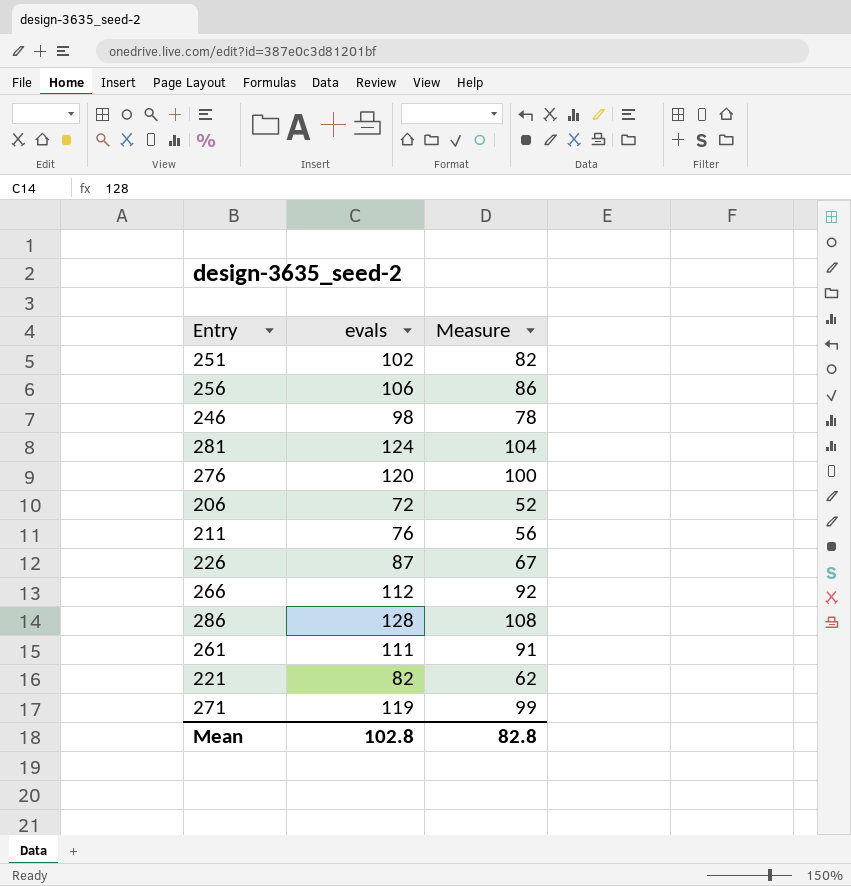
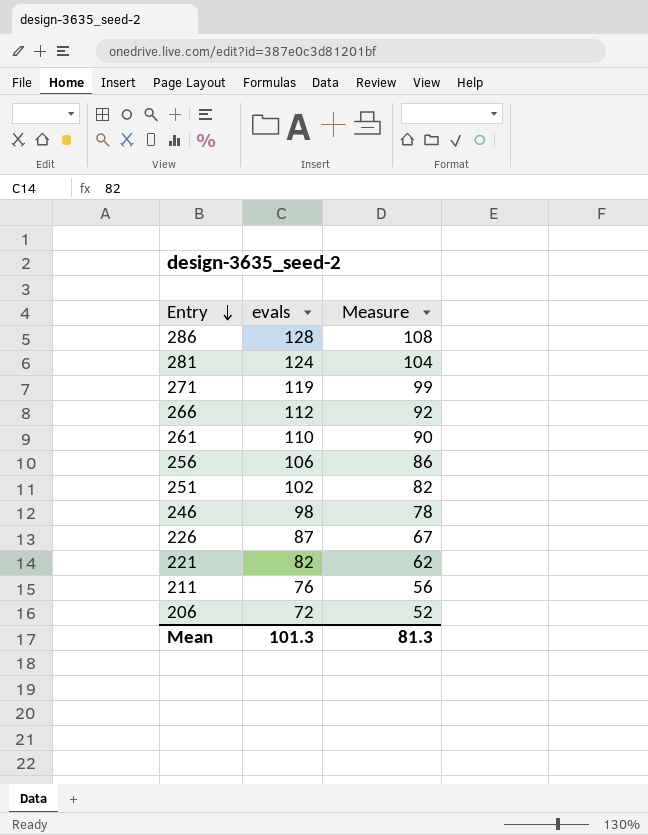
row order: none -> Entry descending
row 276: 120 | 100 -> none
261 | evals: 111 -> 110
261 | Measure: 91 -> 90
Mean | evals: 102.8 -> 101.3
Mean | Measure: 82.8 -> 81.3

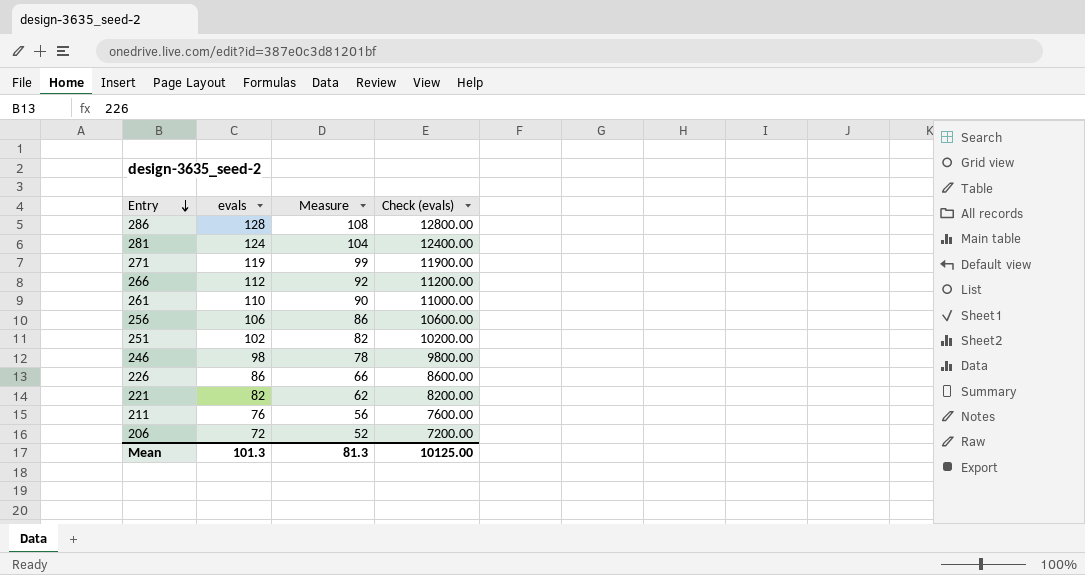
column Check (evals) | formula: none -> [evals] * 100
226 | evals: 87 -> 86
226 | Measure: 67 -> 66

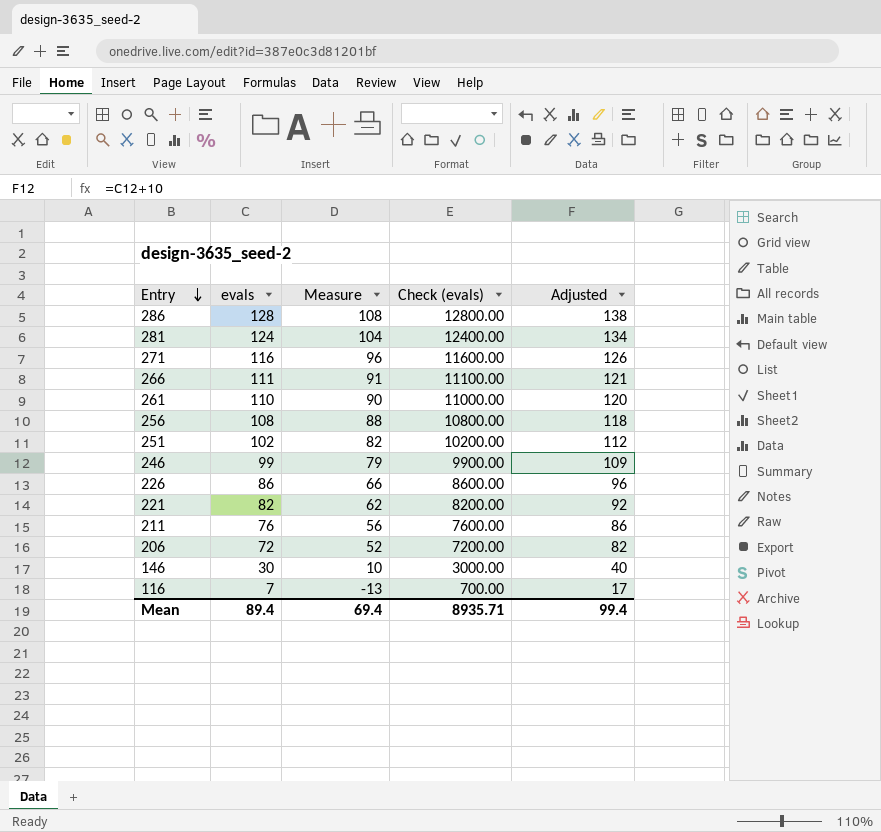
column Adjusted | formula: none -> [evals] + 10
271 | evals: 119 -> 116
271 | Measure: 99 -> 96
271 | Check (evals): 11900.00 -> 11600.00
266 | evals: 112 -> 111
266 | Measure: 92 -> 91
266 | Check (evals): 11200.00 -> 11100.00
256 | evals: 106 -> 108
256 | Measure: 86 -> 88
256 | Check (evals): 10600.00 -> 10800.00
246 | evals: 98 -> 99
246 | Measure: 78 -> 79
246 | Check (evals): 9800.00 -> 9900.00
row 146: none -> 30 | 10 | 3000.00 | 40
row 116: none -> 7 | -13 | 700.00 | 17
Mean | evals: 101.3 -> 89.4
Mean | Measure: 81.3 -> 69.4
Mean | Check (evals): 10125.00 -> 8935.71

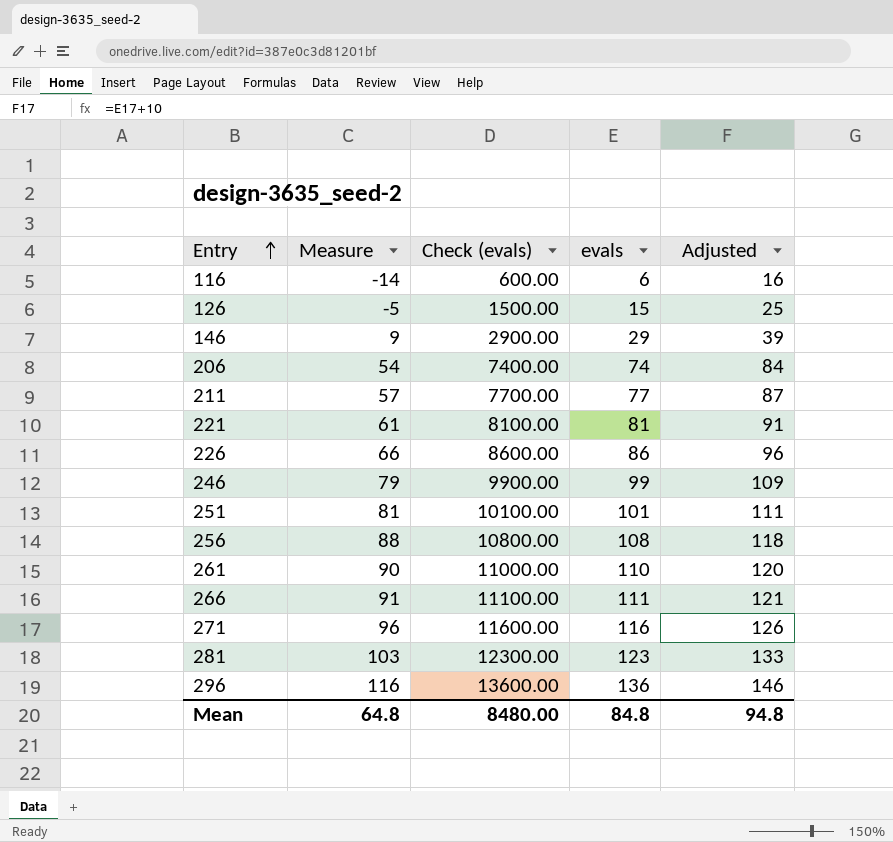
row order: Entry descending -> Entry ascending
column evals | position: 2 -> 4
row 286: 128 | 108 | 12800.00 | 138 -> none
116 | Measure: -13 -> -14
116 | Check (evals): 700.00 -> 600.00
116 | evals: 7 -> 6
116 | Adjusted: 17 -> 16
row 126: none -> -5 | 1500.00 | 15 | 25
146 | Measure: 10 -> 9
146 | Check (evals): 3000.00 -> 2900.00
146 | evals: 30 -> 29
146 | Adjusted: 40 -> 39
206 | Measure: 52 -> 54
206 | Check (evals): 7200.00 -> 7400.00
206 | evals: 72 -> 74
206 | Adjusted: 82 -> 84
211 | Measure: 56 -> 57
211 | Check (evals): 7600.00 -> 7700.00
211 | evals: 76 -> 77
211 | Adjusted: 86 -> 87
221 | Measure: 62 -> 61
221 | Check (evals): 8200.00 -> 8100.00
221 | evals: 82 -> 81
221 | Adjusted: 92 -> 91
251 | Measure: 82 -> 81
251 | Check (evals): 10200.00 -> 10100.00
251 | evals: 102 -> 101
251 | Adjusted: 112 -> 111
281 | Measure: 104 -> 103
281 | Check (evals): 12400.00 -> 12300.00
281 | evals: 124 -> 123
281 | Adjusted: 134 -> 133
row 296: none -> 116 | 13600.00 | 136 | 146
Mean | Measure: 69.4 -> 64.8
Mean | Check (evals): 8935.71 -> 8480.00
Mean | evals: 89.4 -> 84.8
Mean | Adjusted: 99.4 -> 94.8

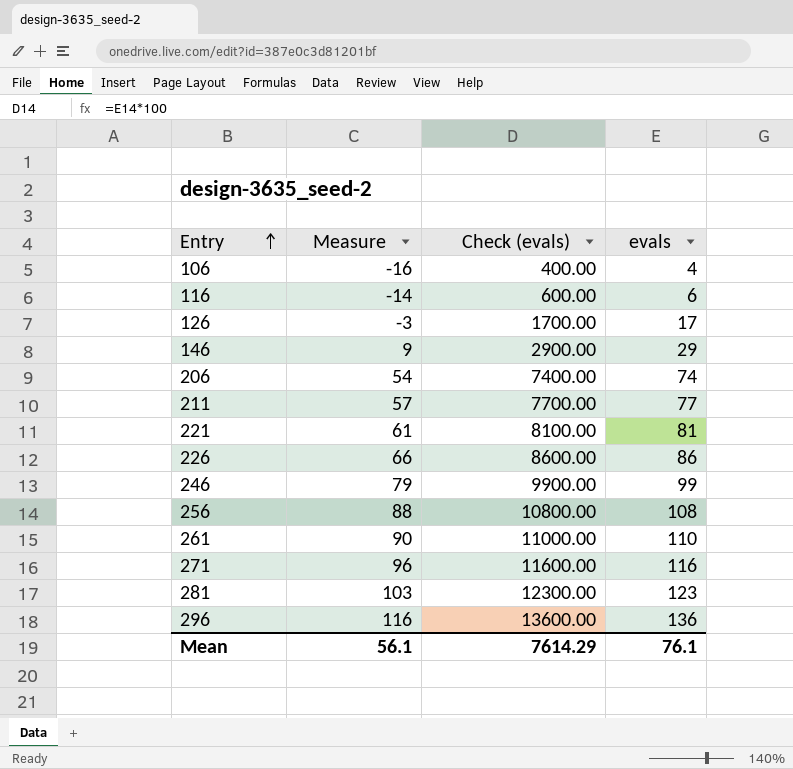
column Adjusted | formula: [evals] + 10 -> none
row 251: 81 | 10100.00 | 101 | 111 -> none
row 266: 91 | 11100.00 | 111 | 121 -> none
row 106: none -> -16 | 400.00 | 4
126 | Measure: -5 -> -3
126 | Check (evals): 1500.00 -> 1700.00
126 | evals: 15 -> 17
Mean | Measure: 64.8 -> 56.1
Mean | Check (evals): 8480.00 -> 7614.29
Mean | evals: 84.8 -> 76.1

